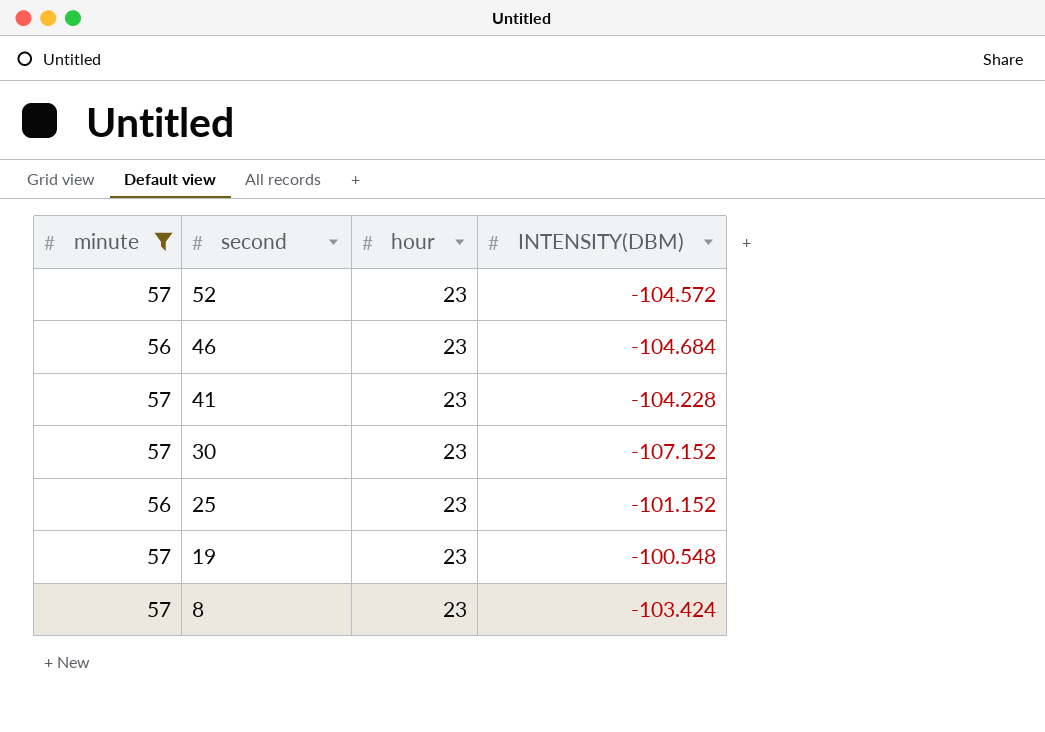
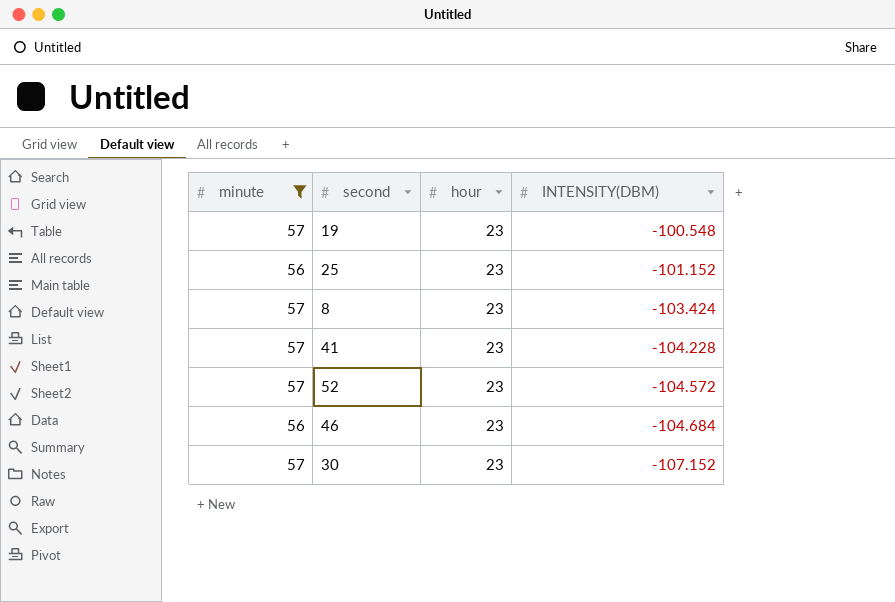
row order: second descending -> INTENSITY(DBM) descending

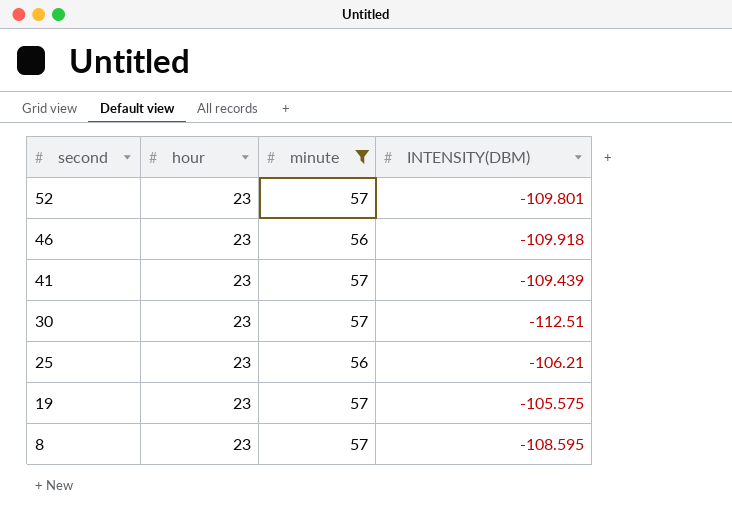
row order: INTENSITY(DBM) descending -> second descending
column minute | position: 1 -> 3
52 | INTENSITY(DBM): -104.572 -> -109.801
46 | INTENSITY(DBM): -104.684 -> -109.918
41 | INTENSITY(DBM): -104.228 -> -109.439
30 | INTENSITY(DBM): -107.152 -> -112.51
25 | INTENSITY(DBM): -101.152 -> -106.21
19 | INTENSITY(DBM): -100.548 -> -105.575
8 | INTENSITY(DBM): -103.424 -> -108.595

